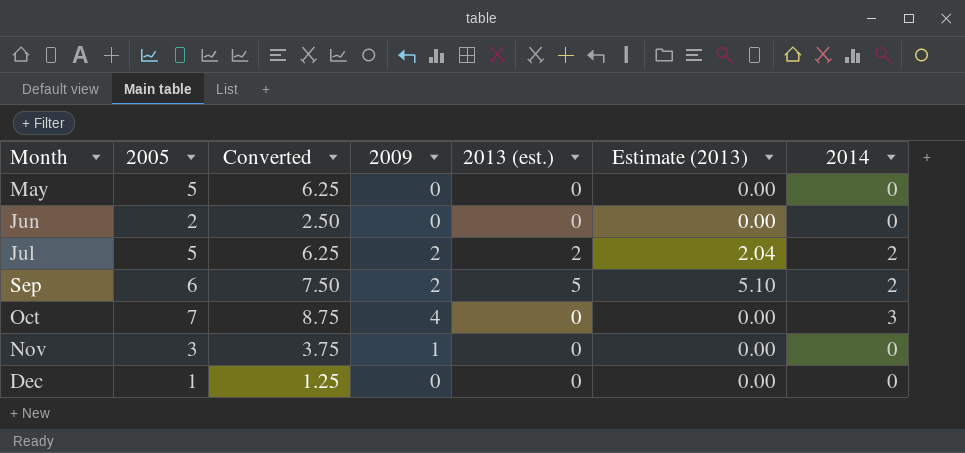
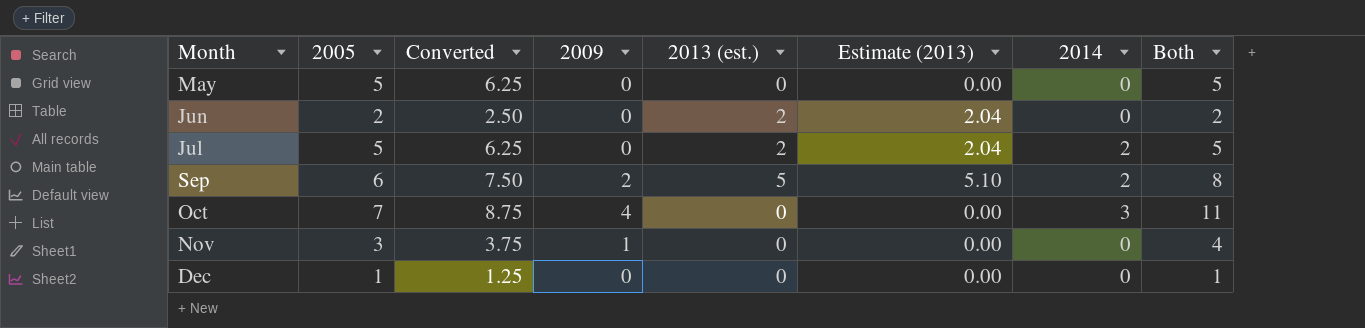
column Both | formula: none -> [2005] + [2009]
Jun | 2013 (est.): 0 -> 2
Jun | Estimate (2013): 0.00 -> 2.04
Jul | 2009: 2 -> 0

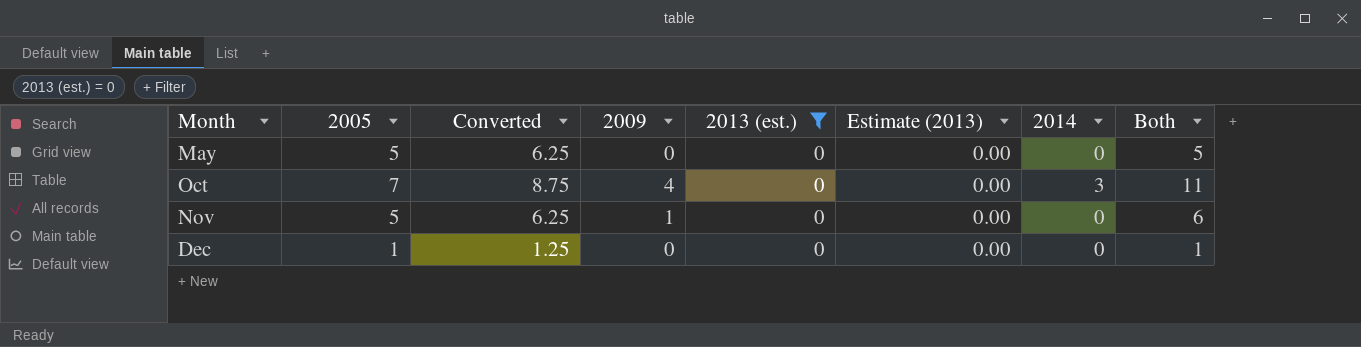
filter: none -> 2013 (est.) = 0
Nov | 2005: 3 -> 5
Nov | Converted: 3.75 -> 6.25
Nov | Both: 4 -> 6

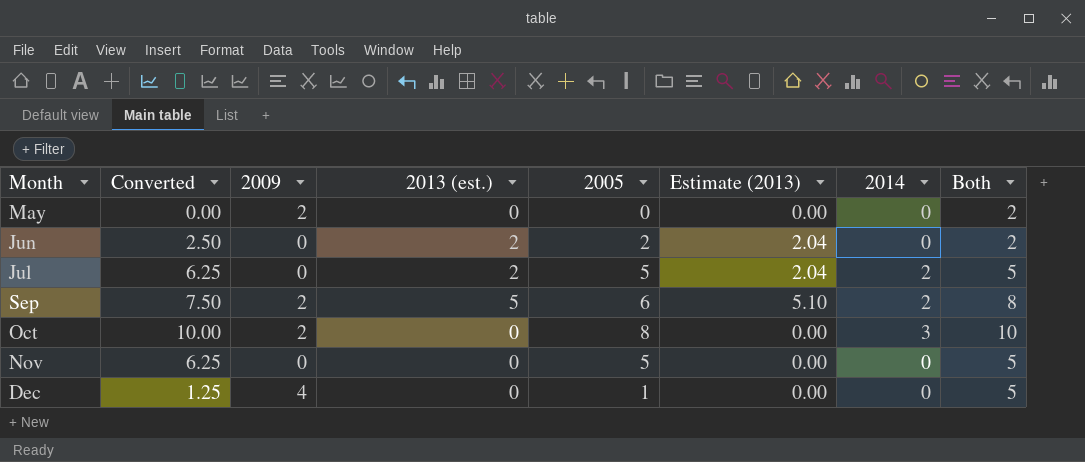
filter: 2013 (est.) = 0 -> none
column 2005 | position: 2 -> 5
May | Converted: 6.25 -> 0.00
May | 2009: 0 -> 2
May | 2005: 5 -> 0
May | Both: 5 -> 2
Oct | Converted: 8.75 -> 10.00
Oct | 2009: 4 -> 2
Oct | 2005: 7 -> 8
Oct | Both: 11 -> 10
Nov | 2009: 1 -> 0
Nov | Both: 6 -> 5
Dec | 2009: 0 -> 4
Dec | Both: 1 -> 5

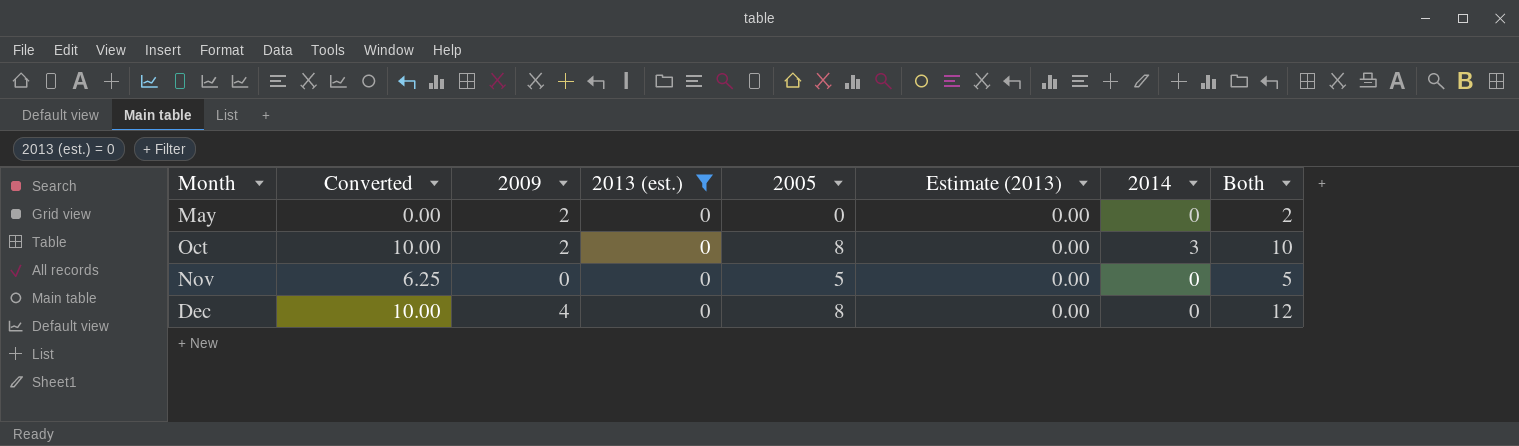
filter: none -> 2013 (est.) = 0
Dec | Converted: 1.25 -> 10.00
Dec | 2005: 1 -> 8
Dec | Both: 5 -> 12

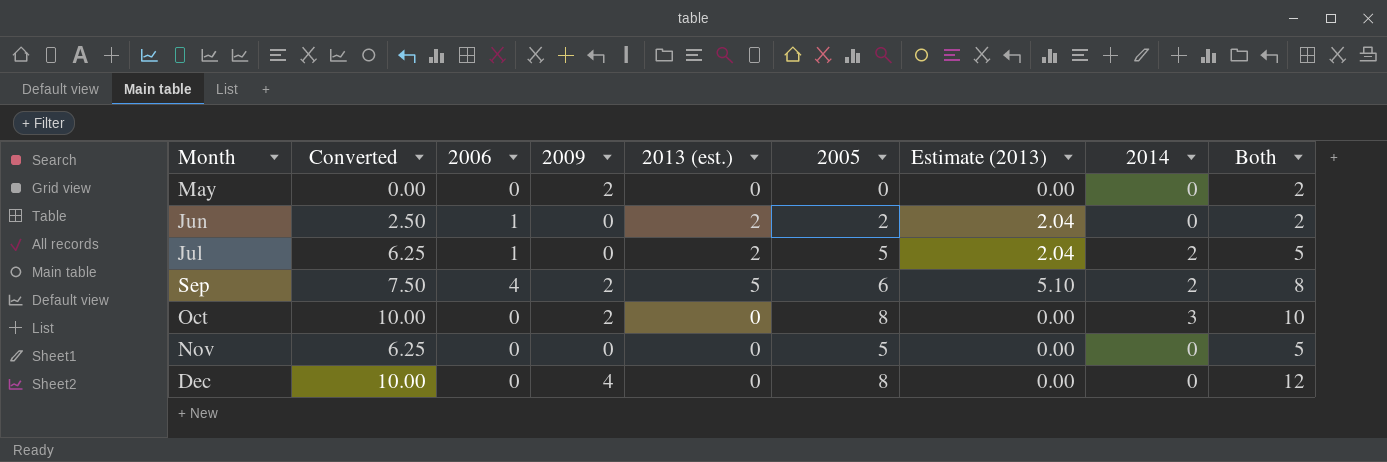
filter: 2013 (est.) = 0 -> none
column 2006 | position: none -> 3

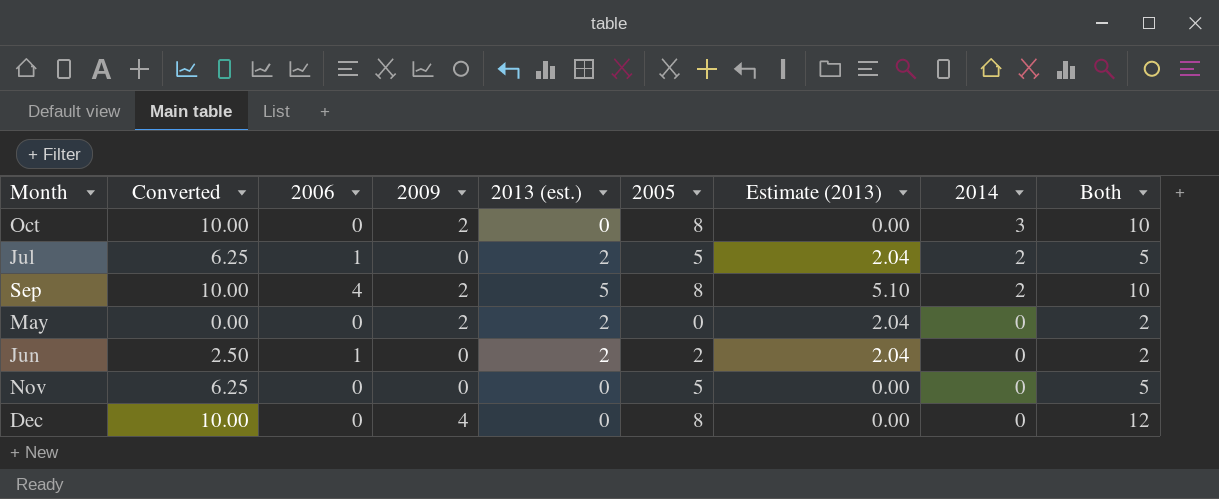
row order: Month ascending -> 2014 descending
Sep | Converted: 7.50 -> 10.00
Sep | 2005: 6 -> 8
Sep | Both: 8 -> 10
May | 2013 (est.): 0 -> 2
May | Estimate (2013): 0.00 -> 2.04

